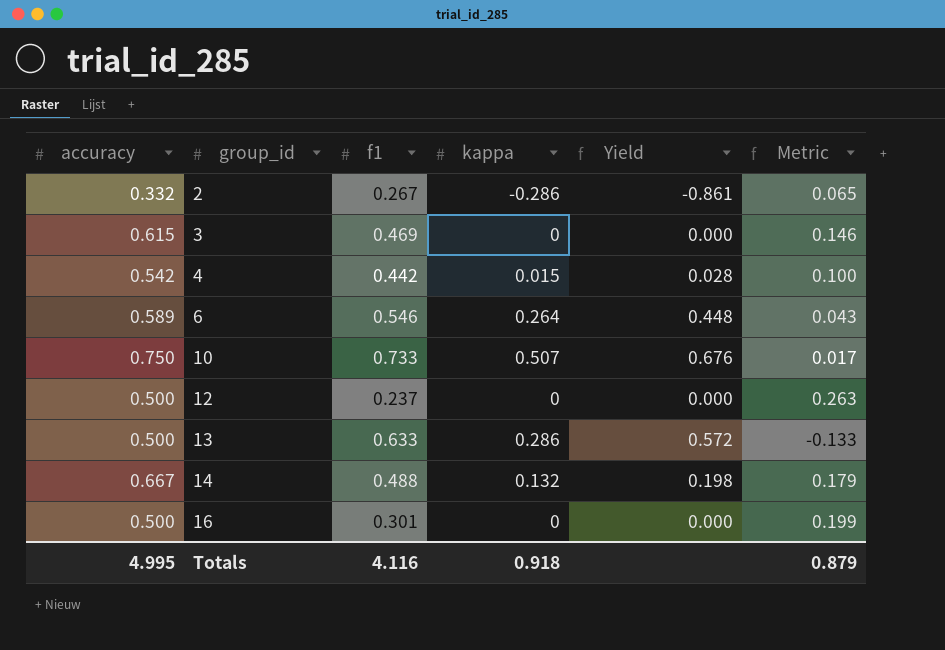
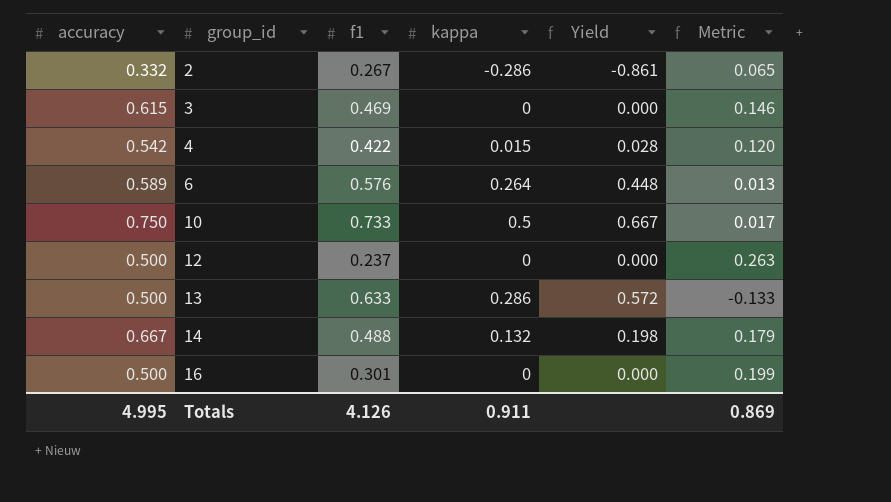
4 | f1: 0.442 -> 0.422
4 | Metric: 0.100 -> 0.120
6 | f1: 0.546 -> 0.576
6 | Metric: 0.043 -> 0.013
10 | kappa: 0.507 -> 0.5
10 | Yield: 0.676 -> 0.667
Totals | f1: 4.116 -> 4.126
Totals | kappa: 0.918 -> 0.911
Totals | Metric: 0.879 -> 0.869

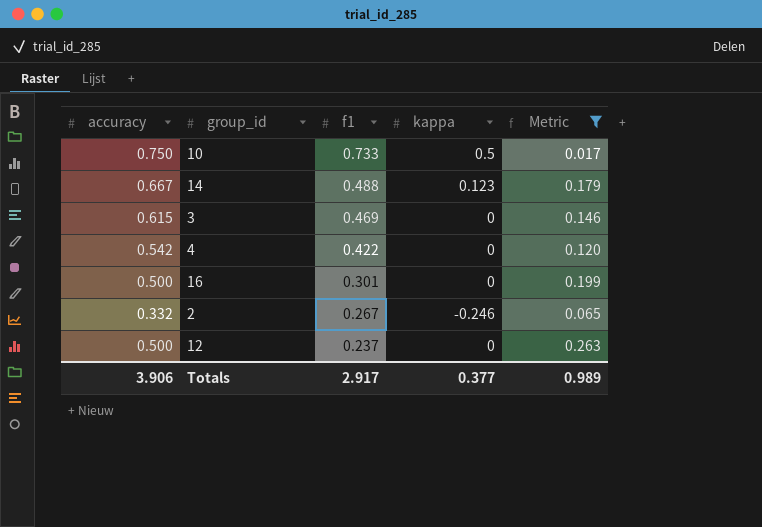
filter: none -> Metric >= 0.017
row order: group_id ascending -> f1 descending
column Yield | formula: [kappa] / [accuracy] -> none
14 | kappa: 0.132 -> 0.123
4 | kappa: 0.015 -> 0
2 | kappa: -0.286 -> -0.246
Totals | accuracy: 4.995 -> 3.906
Totals | f1: 4.126 -> 2.917
Totals | kappa: 0.911 -> 0.377
Totals | Metric: 0.869 -> 0.989

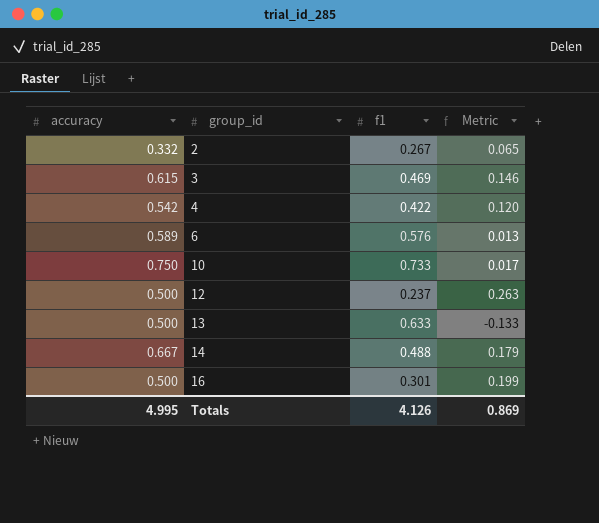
filter: Metric >= 0.017 -> none
row order: f1 descending -> group_id ascending
column kappa | position: 4 -> none
Totals | accuracy: 3.906 -> 4.995
Totals | f1: 2.917 -> 4.126
Totals | Metric: 0.989 -> 0.869

